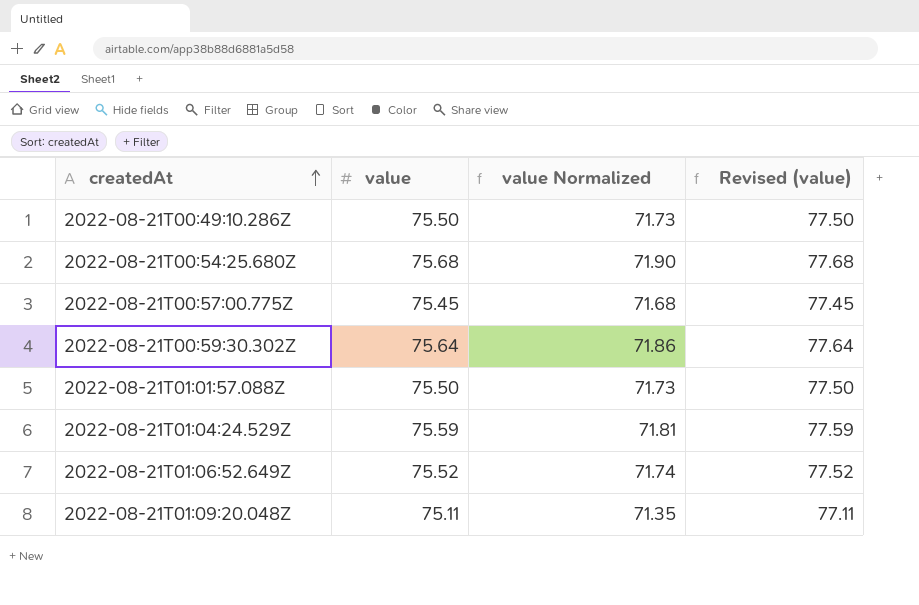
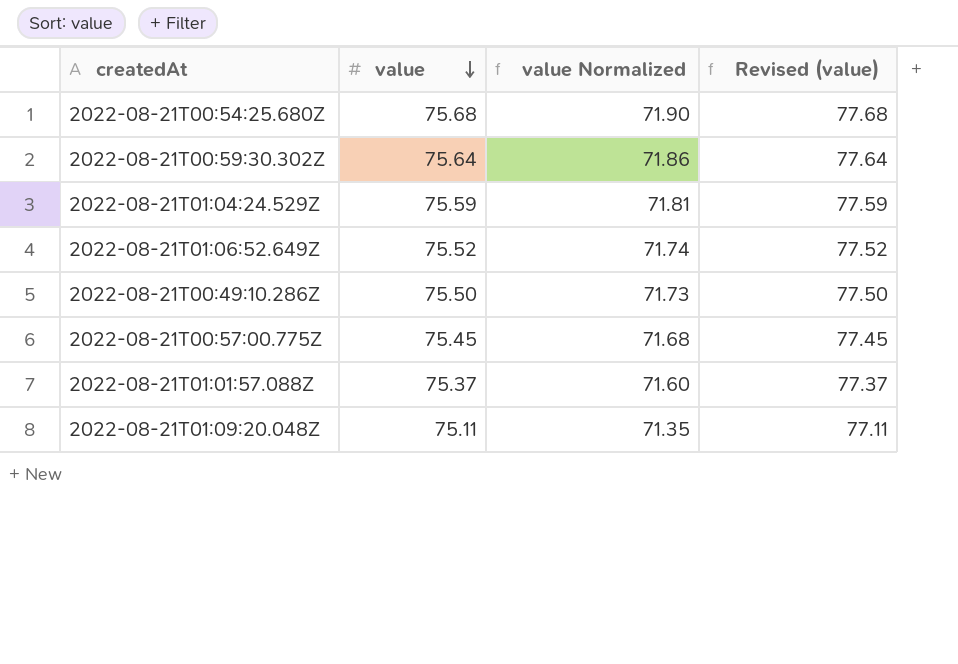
row order: createdAt ascending -> value descending
2022-08-21T01:01:57.088Z | value: 75.50 -> 75.37
2022-08-21T01:01:57.088Z | value Normalized: 71.73 -> 71.60
2022-08-21T01:01:57.088Z | Revised (value): 77.50 -> 77.37

